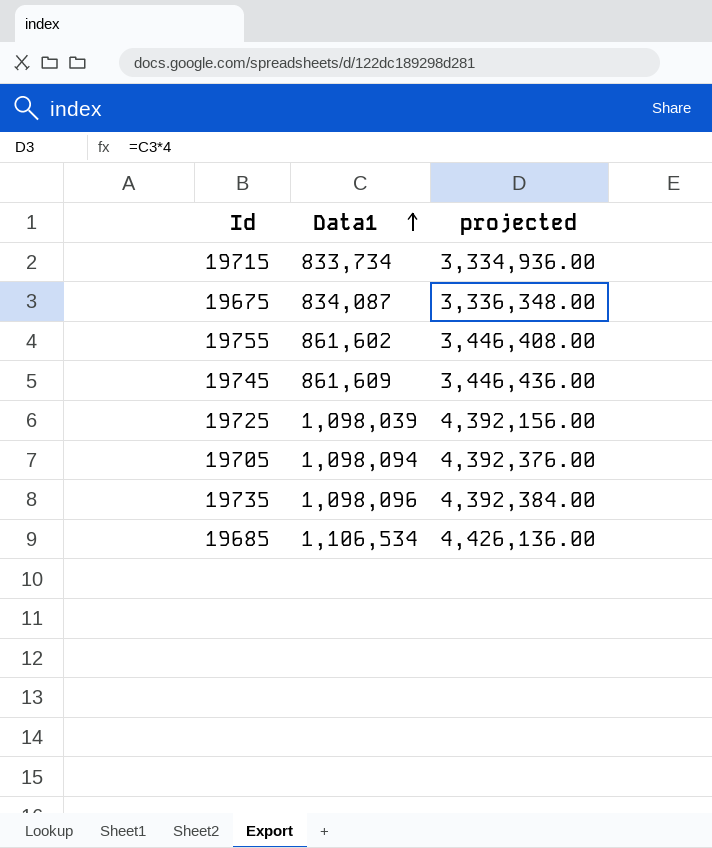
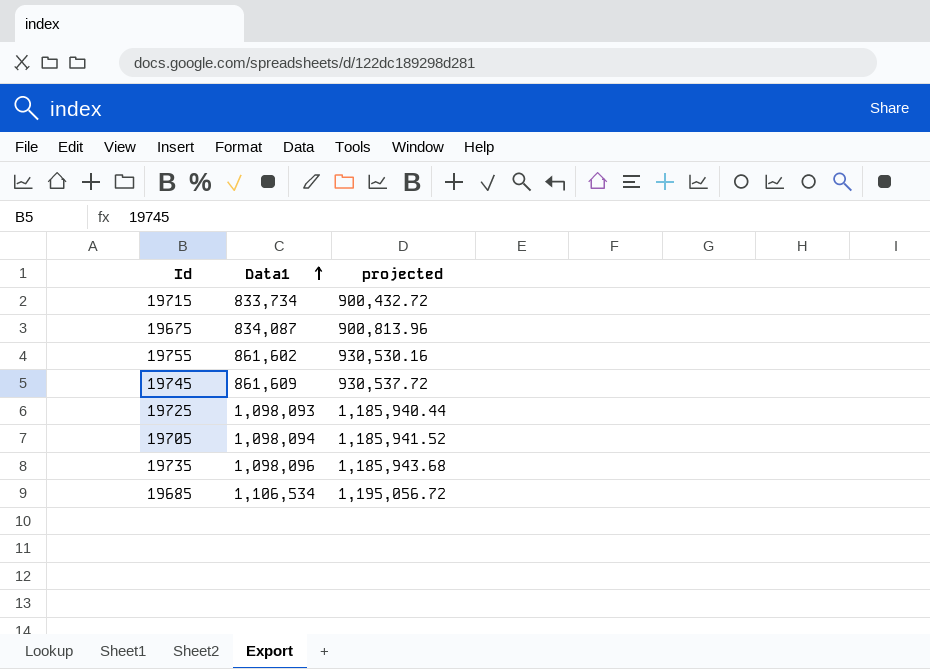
column projected | formula: [Data1] * 4 -> [Data1] * 1.08
19725 | Data1: 1,098,039 -> 1,098,093

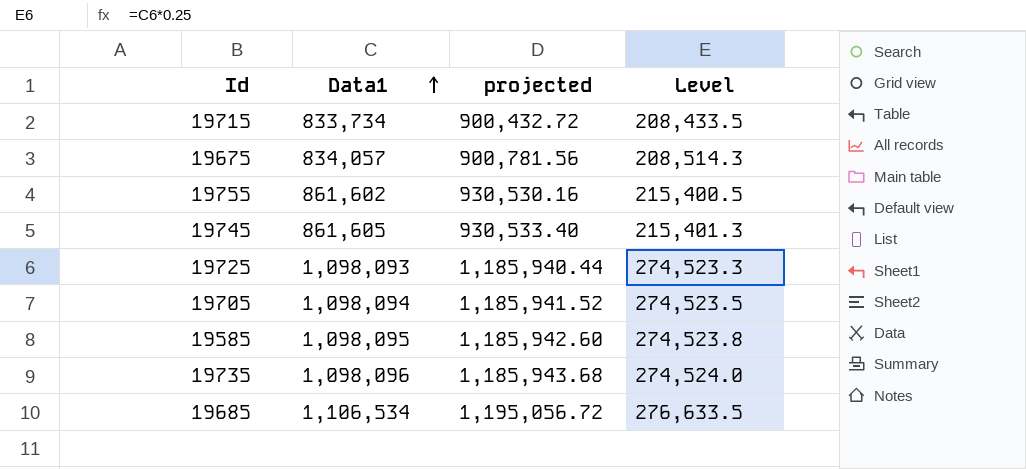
column Level | formula: none -> [Data1] * 0.25
19675 | Data1: 834,087 -> 834,057
19675 | projected: 900,813.96 -> 900,781.56
19745 | Data1: 861,609 -> 861,605
19745 | projected: 930,537.72 -> 930,533.40
row 19585: none -> 1,098,095 | 1,185,942.60 | 274,523.8

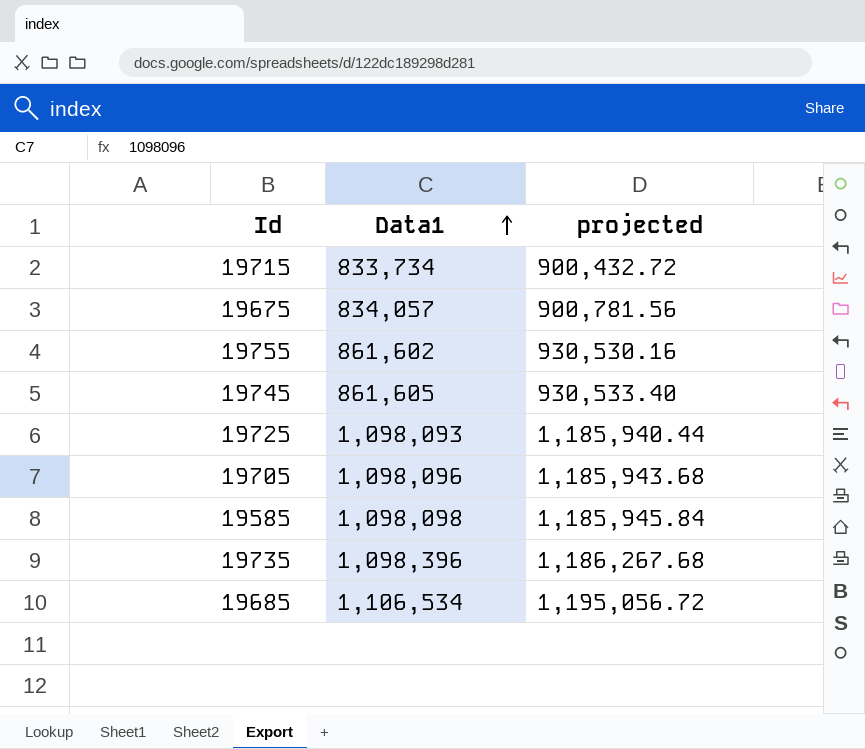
column Level | formula: [Data1] * 0.25 -> none
19705 | Data1: 1,098,094 -> 1,098,096
19705 | projected: 1,185,941.52 -> 1,185,943.68
19585 | Data1: 1,098,095 -> 1,098,098
19585 | projected: 1,185,942.60 -> 1,185,945.84
19735 | Data1: 1,098,096 -> 1,098,396
19735 | projected: 1,185,943.68 -> 1,186,267.68

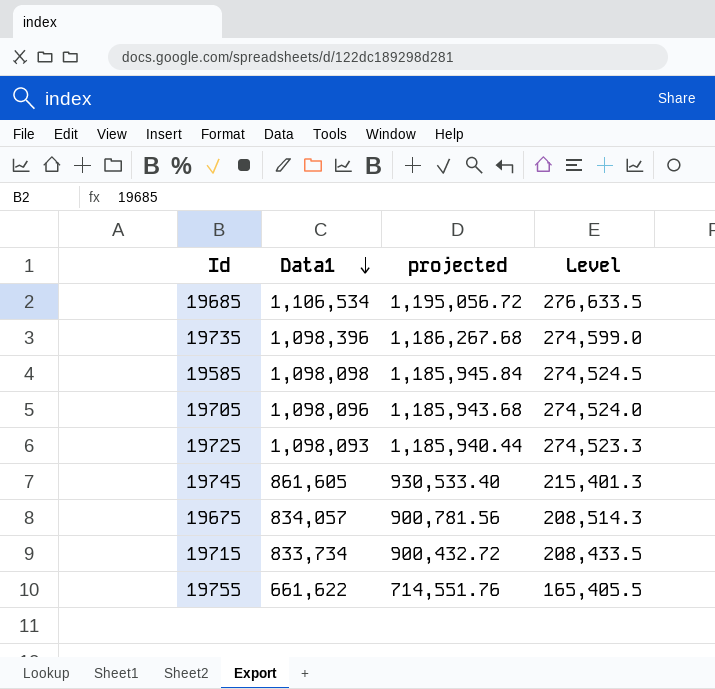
row order: Data1 ascending -> Data1 descending
column Level | formula: none -> [Data1] * 0.25
19755 | Data1: 861,602 -> 661,622
19755 | projected: 930,530.16 -> 714,551.76

